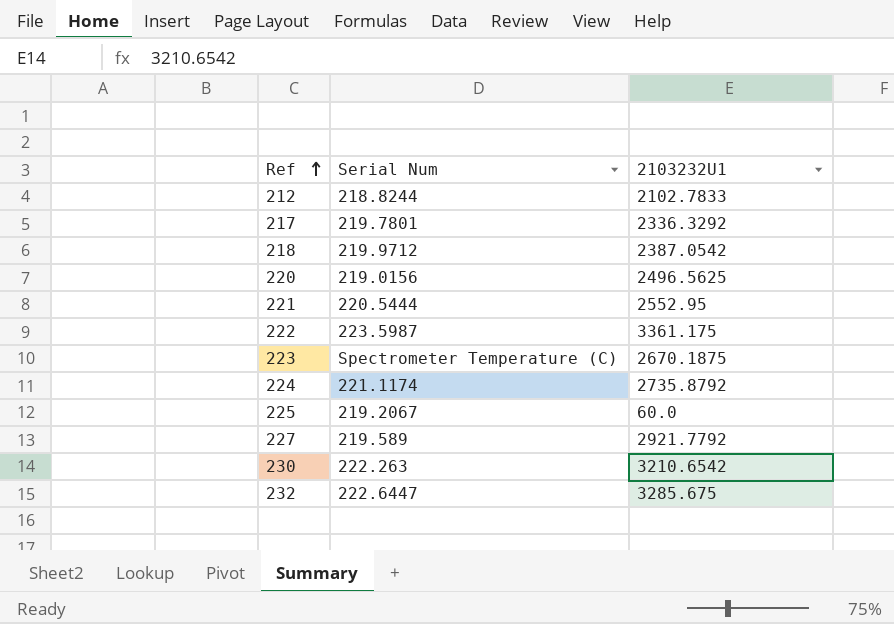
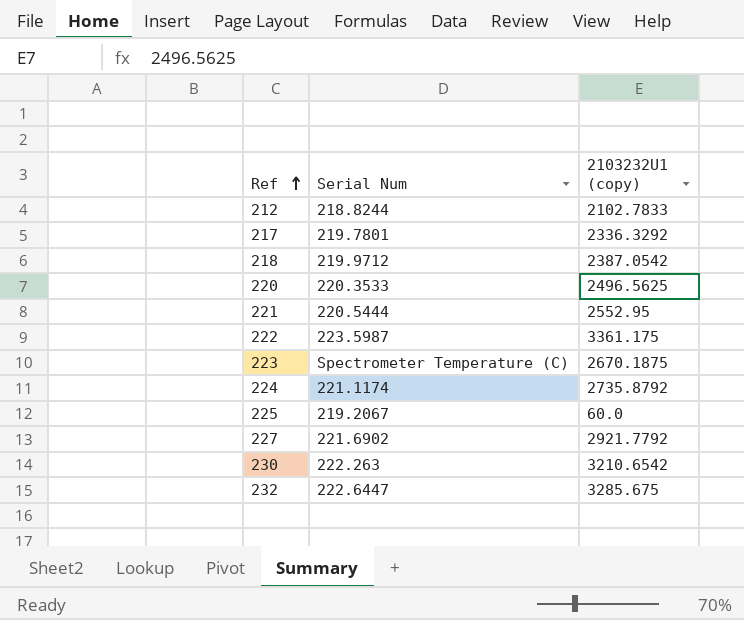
column name: 2103232U1 -> 2103232U1 (copy)
220 | Serial Num: 219.0156 -> 220.3533
227 | Serial Num: 219.589 -> 221.6902

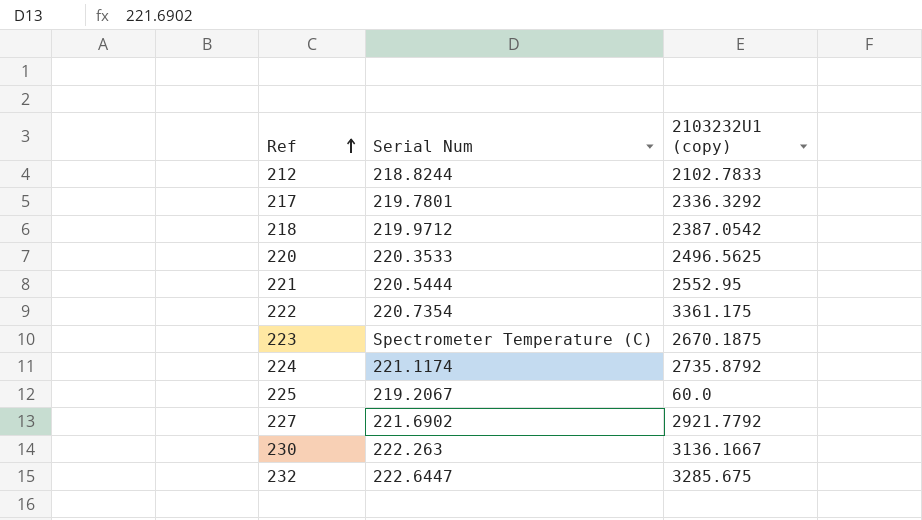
222 | Serial Num: 223.5987 -> 220.7354
230 | 2103232U1 (copy): 3210.6542 -> 3136.1667

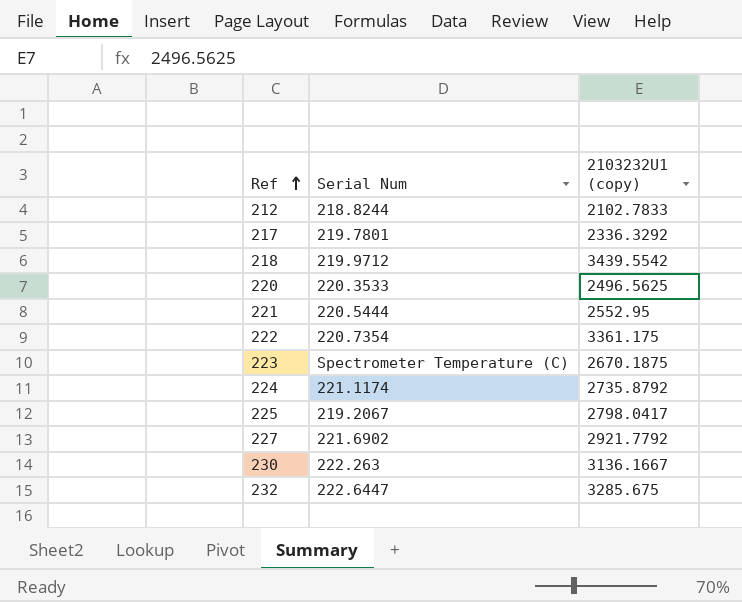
218 | 2103232U1 (copy): 2387.0542 -> 3439.5542
225 | 2103232U1 (copy): 60.0 -> 2798.0417

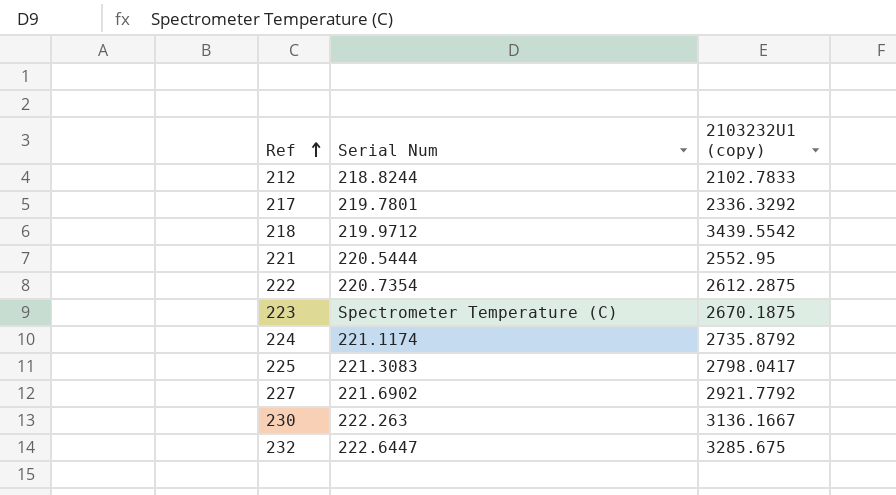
row 220: 220.3533 | 2496.5625 -> none
222 | 2103232U1 (copy): 3361.175 -> 2612.2875
225 | Serial Num: 219.2067 -> 221.3083

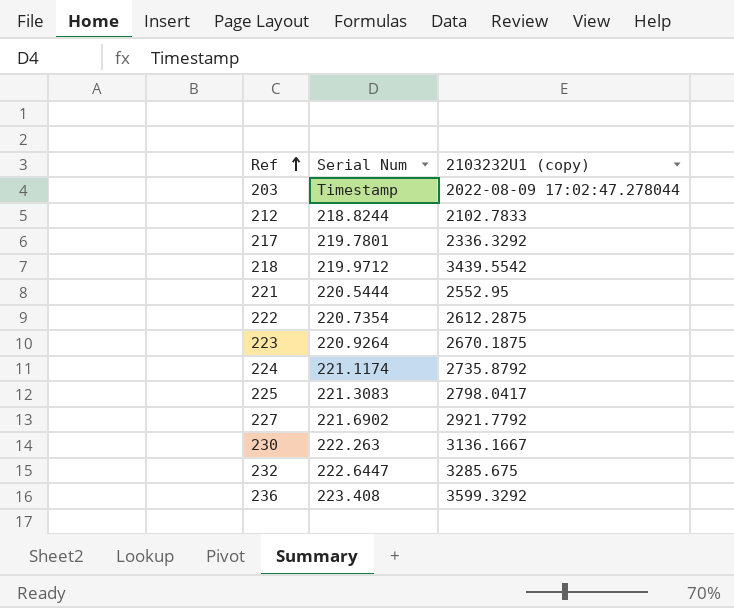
row 203: none -> Timestamp | 2022-08-09 17:02:47.278044
223 | Serial Num: Spectrometer Temperature (C) -> 220.9264
row 236: none -> 223.408 | 3599.3292

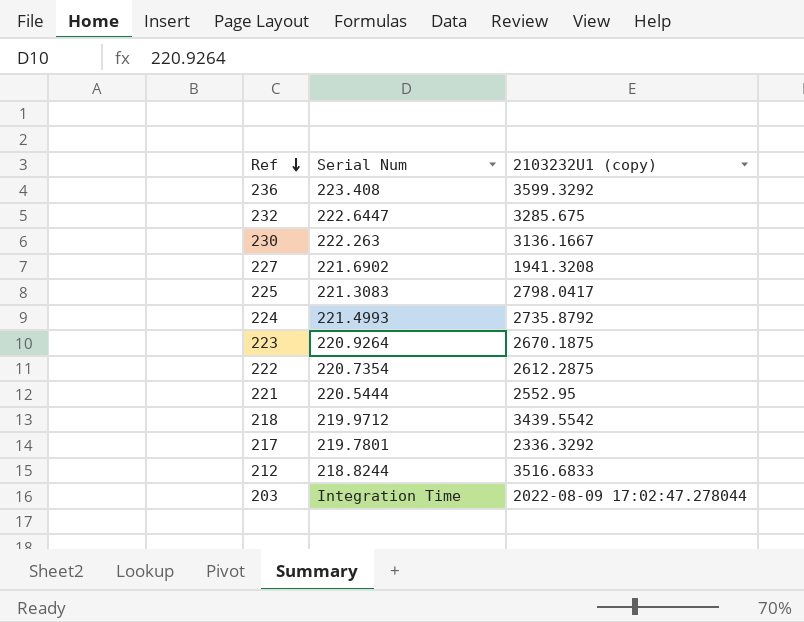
row order: Ref ascending -> Ref descending
227 | 2103232U1 (copy): 2921.7792 -> 1941.3208
224 | Serial Num: 221.1174 -> 221.4993
212 | 2103232U1 (copy): 2102.7833 -> 3516.6833
203 | Serial Num: Timestamp -> Integration Time

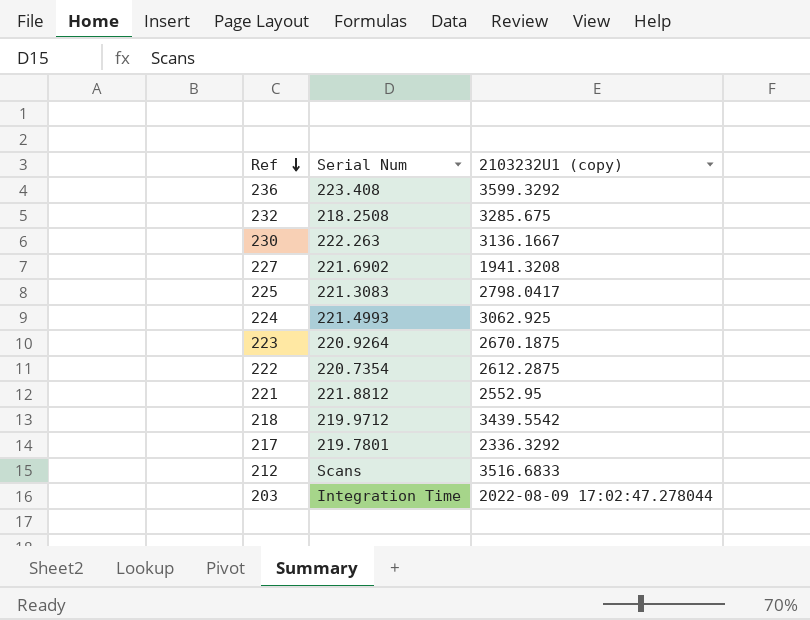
232 | Serial Num: 222.6447 -> 218.2508
224 | 2103232U1 (copy): 2735.8792 -> 3062.925
221 | Serial Num: 220.5444 -> 221.8812
212 | Serial Num: 218.8244 -> Scans

